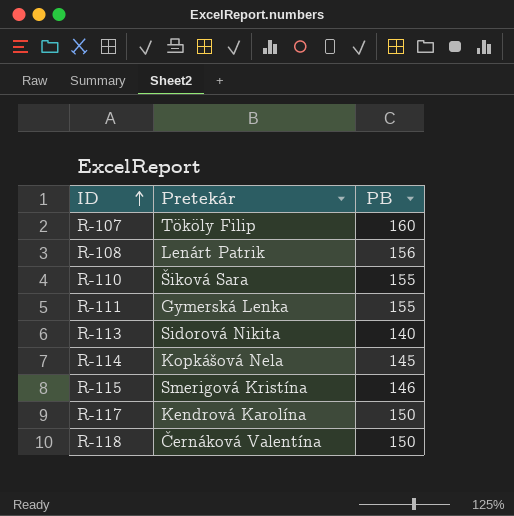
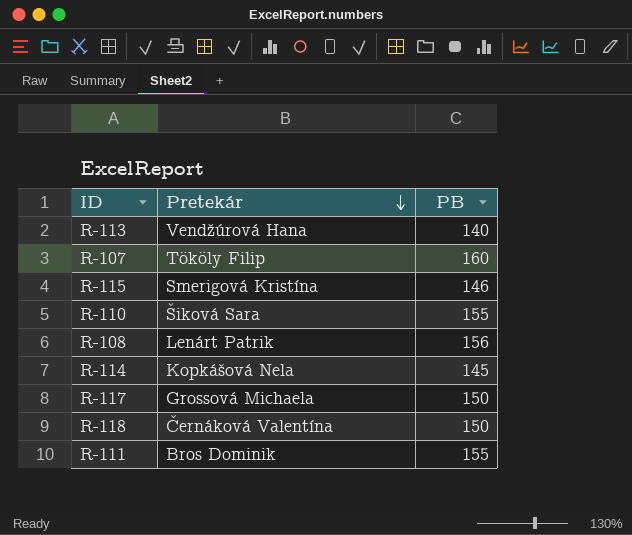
row order: ID ascending -> Pretekár descending
R-113 | Pretekár: Sidorová Nikita -> Vendžúrová Hana
R-117 | Pretekár: Kendrová Karolína -> Grossová Michaela
R-111 | Pretekár: Gymerská Lenka -> Bros Dominik

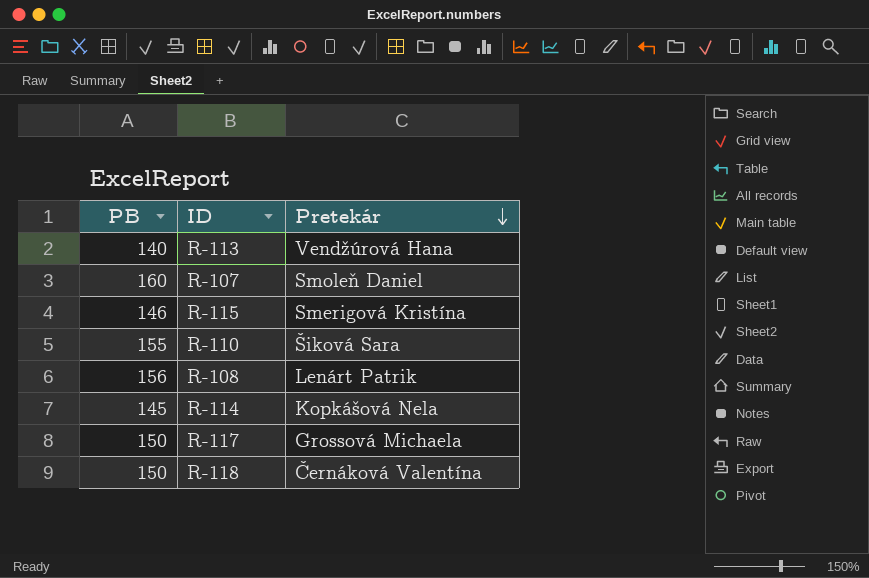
column PB | position: 3 -> 1
row R-111: Bros Dominik | 155 -> none
R-107 | Pretekár: Tököly Filip -> Smoleň Daniel

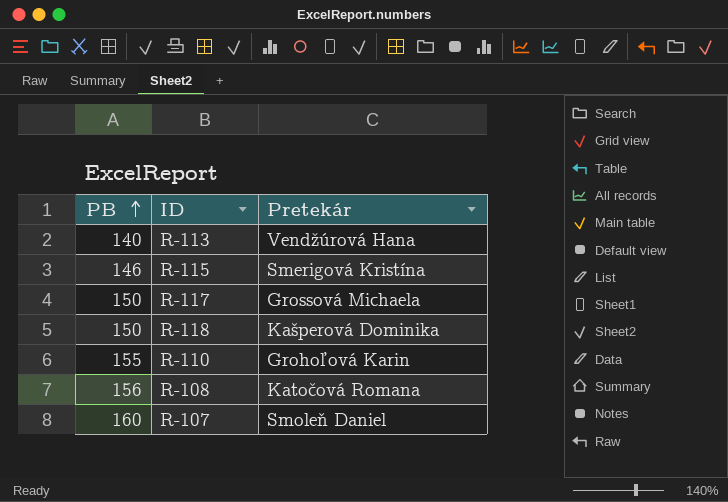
row order: Pretekár descending -> PB ascending
row R-114: 145 | Kopkášová Nela -> none
R-118 | Pretekár: Černáková Valentína -> Kašperová Dominika
R-110 | Pretekár: Šiková Sara -> Grohoľová Karin
R-108 | Pretekár: Lenárt Patrik -> Katočová Romana

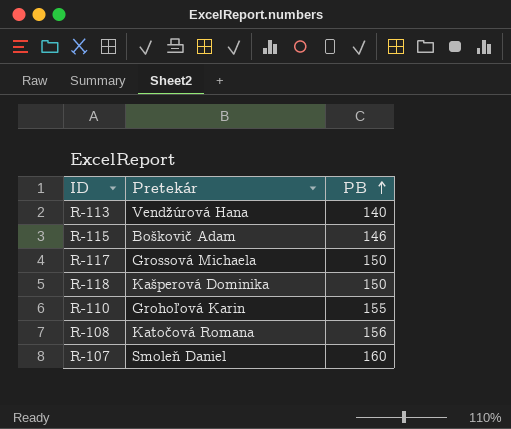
column PB | position: 1 -> 3
R-115 | Pretekár: Smerigová Kristína -> Boškovič Adam

